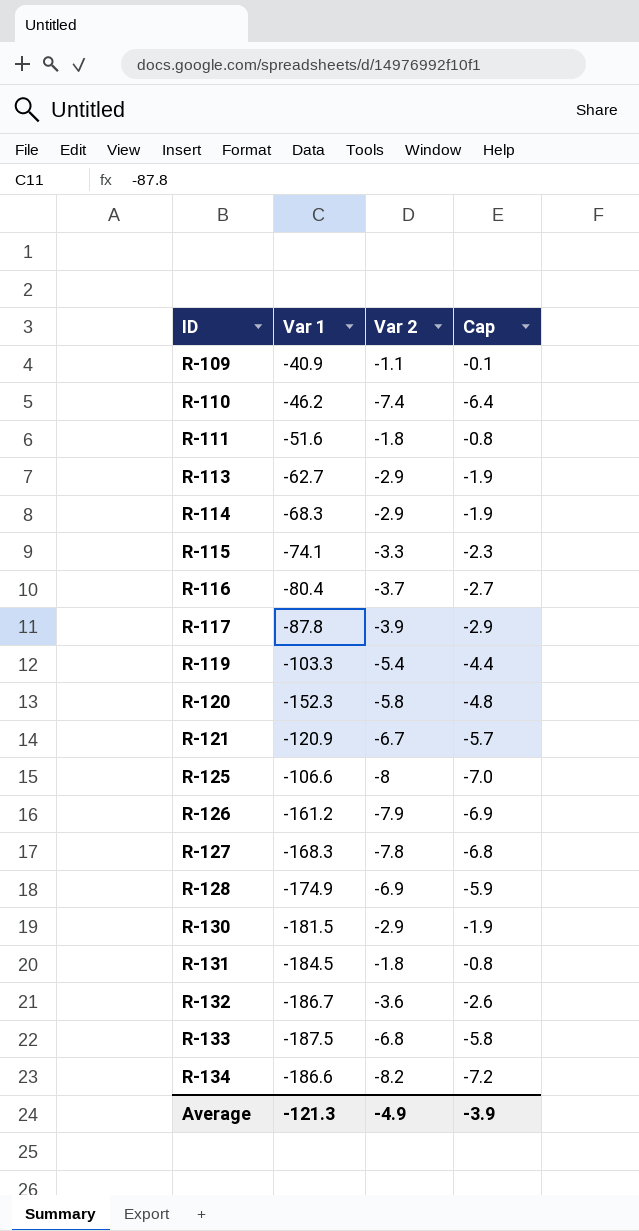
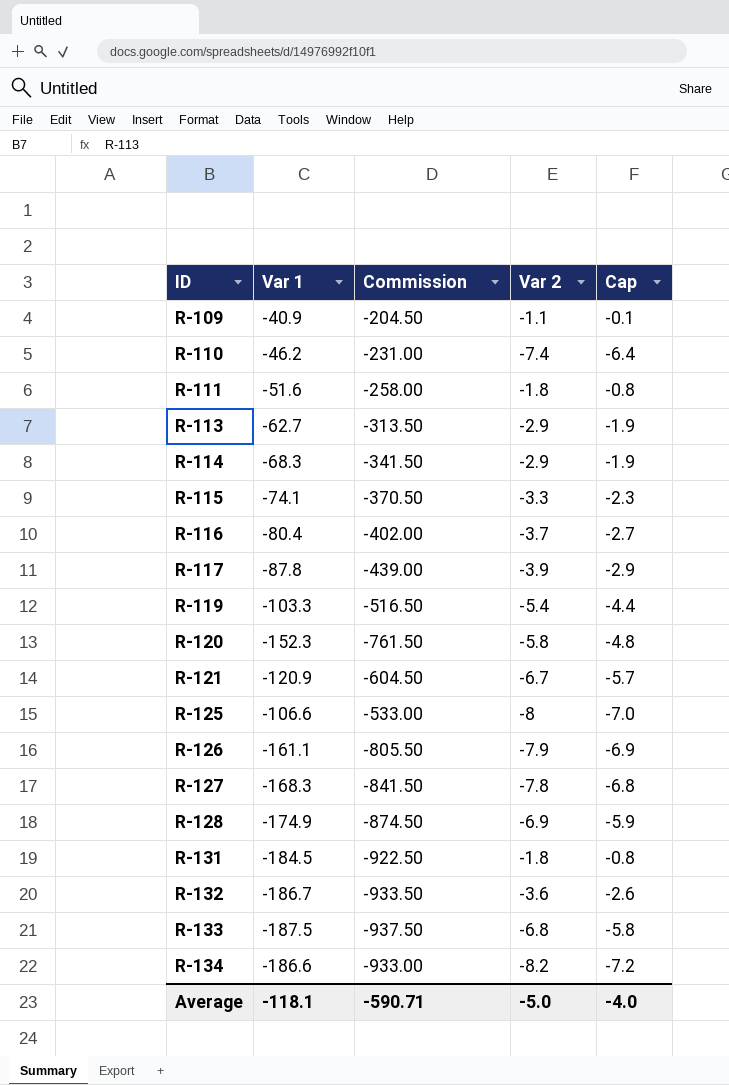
column Commission | formula: none -> [Var 1] * 5
row R-130: -181.5 | -2.9 | -1.9 -> none
R-126 | Var 1: -161.2 -> -161.1
Average | Var 1: -121.3 -> -118.1
Average | Var 2: -4.9 -> -5.0
Average | Cap: -3.9 -> -4.0

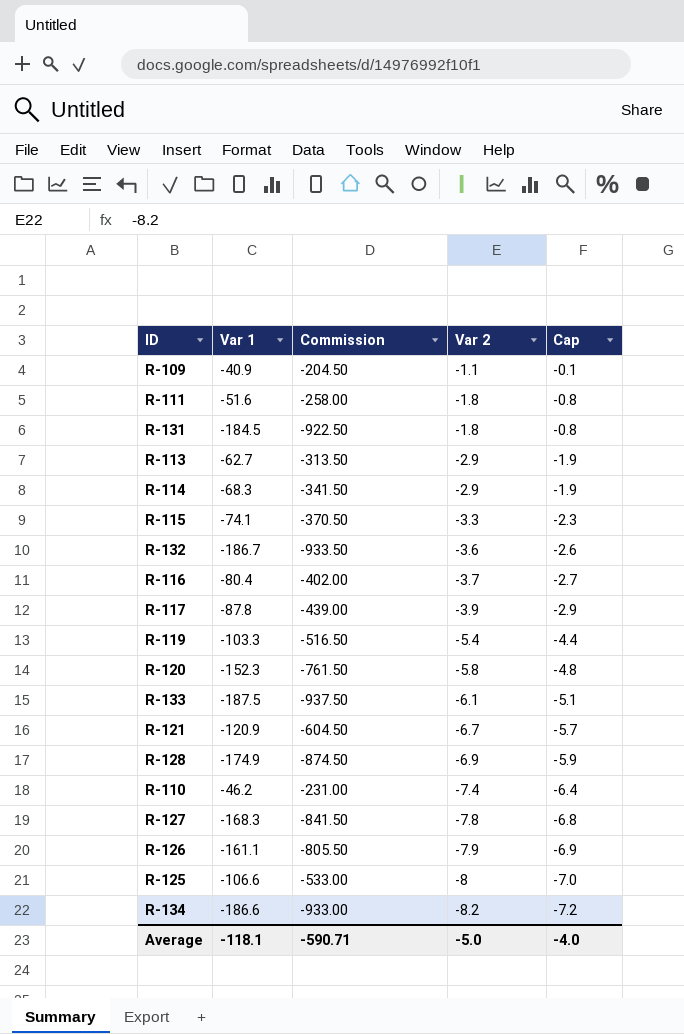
row order: ID ascending -> Var 2 descending
R-133 | Var 2: -6.8 -> -6.1
R-133 | Cap: -5.8 -> -5.1

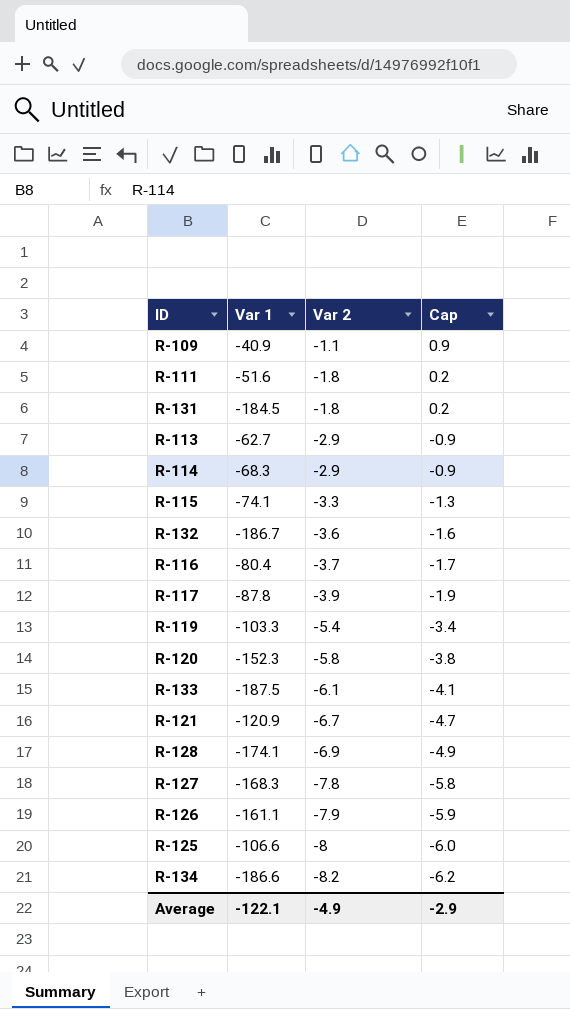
column Commission | formula: [Var 1] * 5 -> none
column Cap | formula: [Var 2] + 1 -> [Var 2] + 2
row R-110: -46.2 | -231.00 | -7.4 | -6.4 -> none
R-128 | Var 1: -174.9 -> -174.1
Average | Var 1: -118.1 -> -122.1
Average | Var 2: -5.0 -> -4.9
Average | Cap: -4.0 -> -2.9

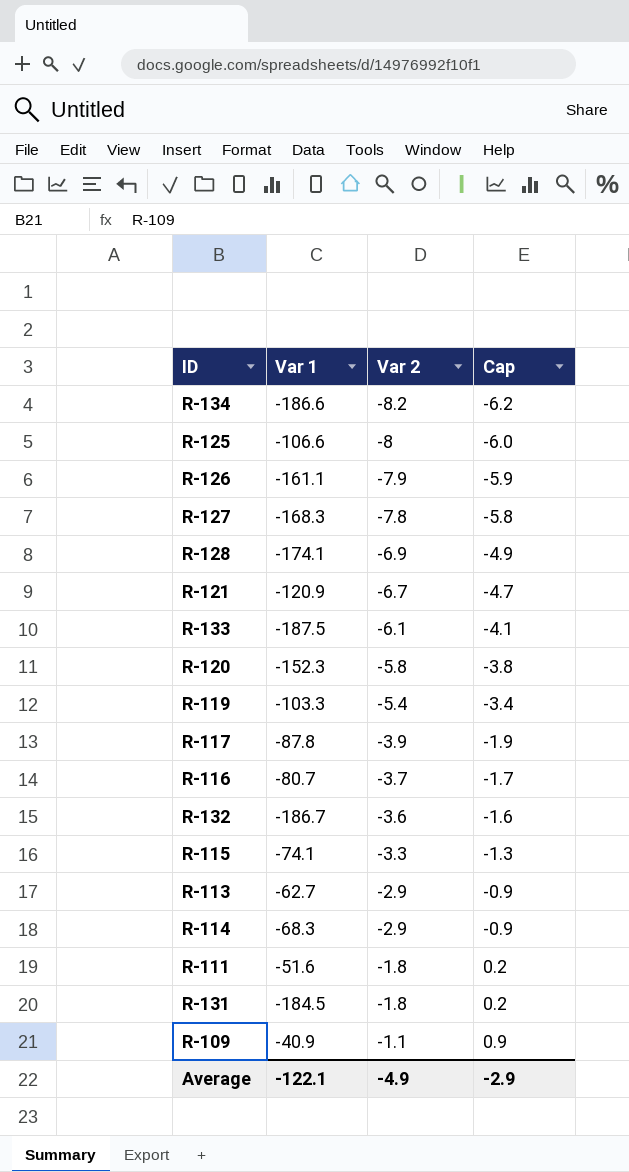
row order: Var 2 descending -> Var 2 ascending
R-116 | Var 1: -80.4 -> -80.7

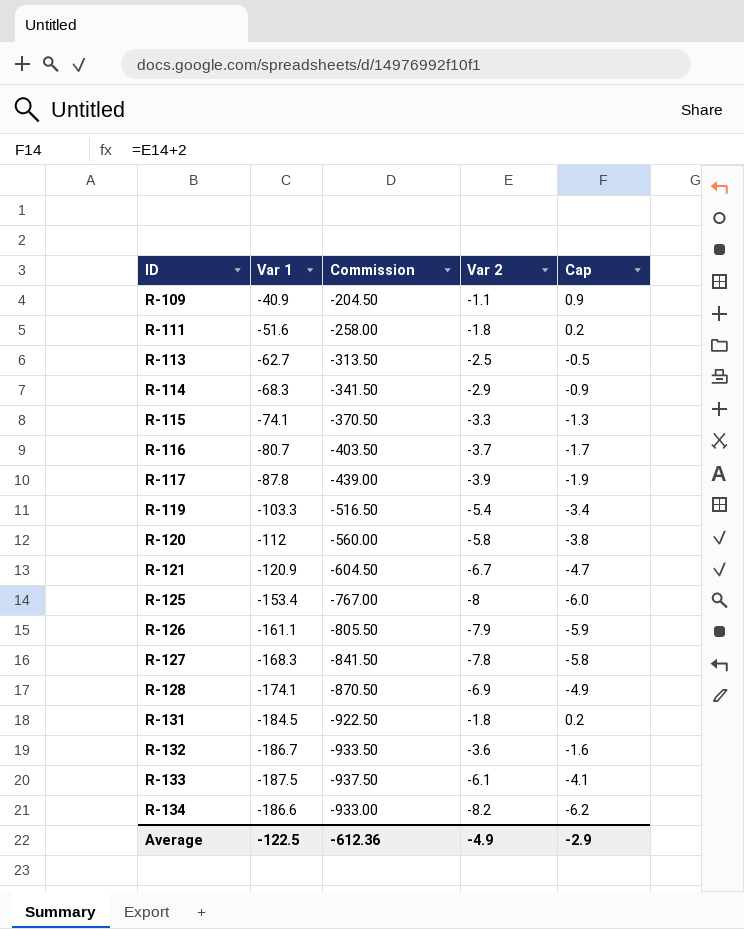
row order: Var 2 ascending -> ID ascending
column Commission | formula: none -> [Var 1] * 5
R-113 | Var 2: -2.9 -> -2.5
R-113 | Cap: -0.9 -> -0.5
R-120 | Var 1: -152.3 -> -112
R-125 | Var 1: -106.6 -> -153.4
Average | Var 1: -122.1 -> -122.5

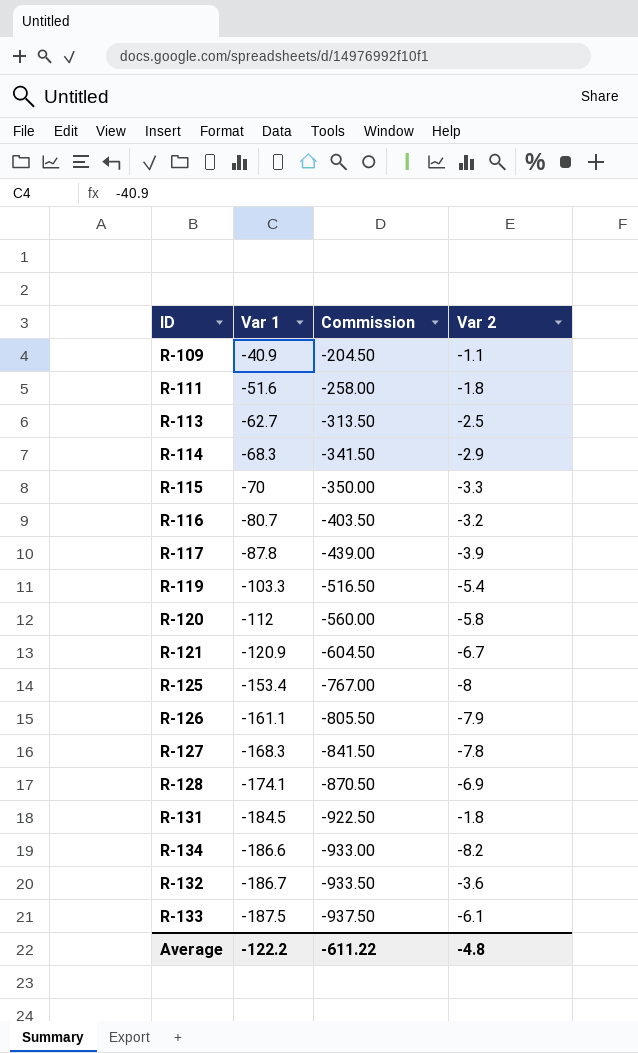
row order: ID ascending -> Var 1 descending
column Cap | formula: [Var 2] + 2 -> none
R-115 | Var 1: -74.1 -> -70
R-115 | Commission: -370.50 -> -350.00
R-116 | Var 2: -3.7 -> -3.2
Average | Var 1: -122.5 -> -122.2
Average | Commission: -612.36 -> -611.22
Average | Var 2: -4.9 -> -4.8

